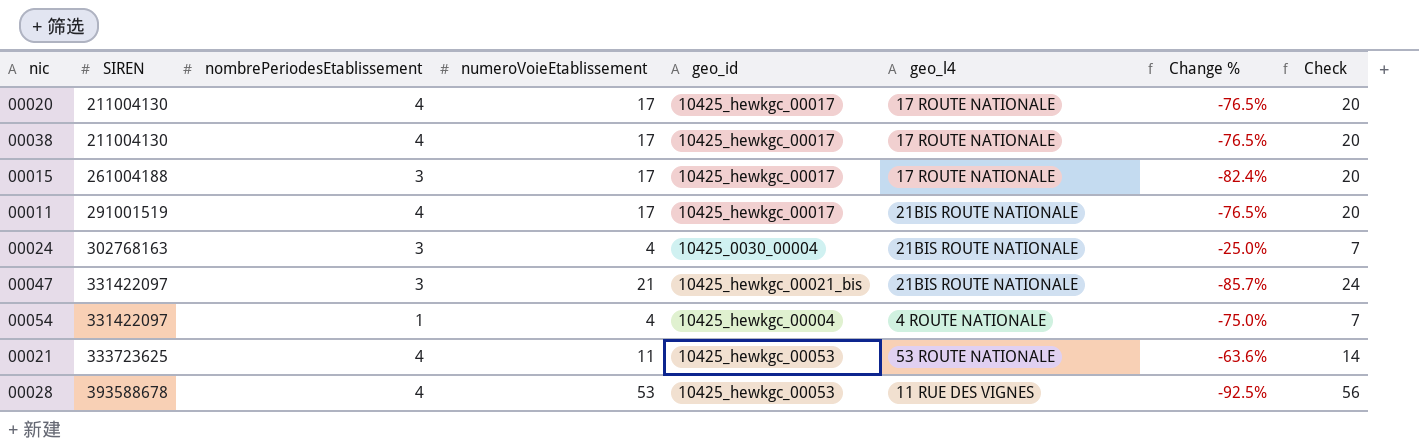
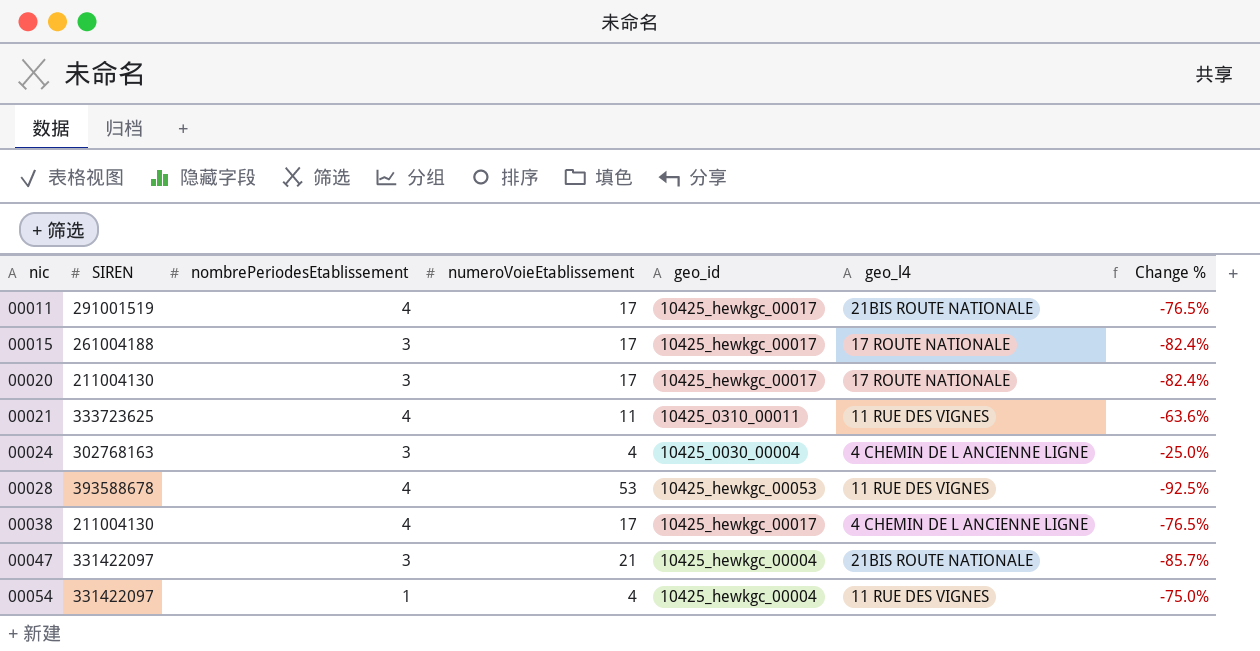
row order: SIREN ascending -> nic ascending
column Check | formula: [numeroVoieEtablissement] + 3 -> none
00020 | nombrePeriodesEtablissement: 4 -> 3
00020 | Change %: -76.5% -> -82.4%
00021 | geo_id: 10425_hewkgc_00053 -> 10425_0310_00011
00021 | geo_l4: 53 ROUTE NATIONALE -> 11 RUE DES VIGNES
00024 | geo_l4: 21BIS ROUTE NATIONALE -> 4 CHEMIN DE L ANCIENNE LIGNE
00038 | geo_l4: 17 ROUTE NATIONALE -> 4 CHEMIN DE L ANCIENNE LIGNE
00047 | geo_id: 10425_hewkgc_00021_bis -> 10425_hewkgc_00004
00054 | geo_l4: 4 ROUTE NATIONALE -> 11 RUE DES VIGNES

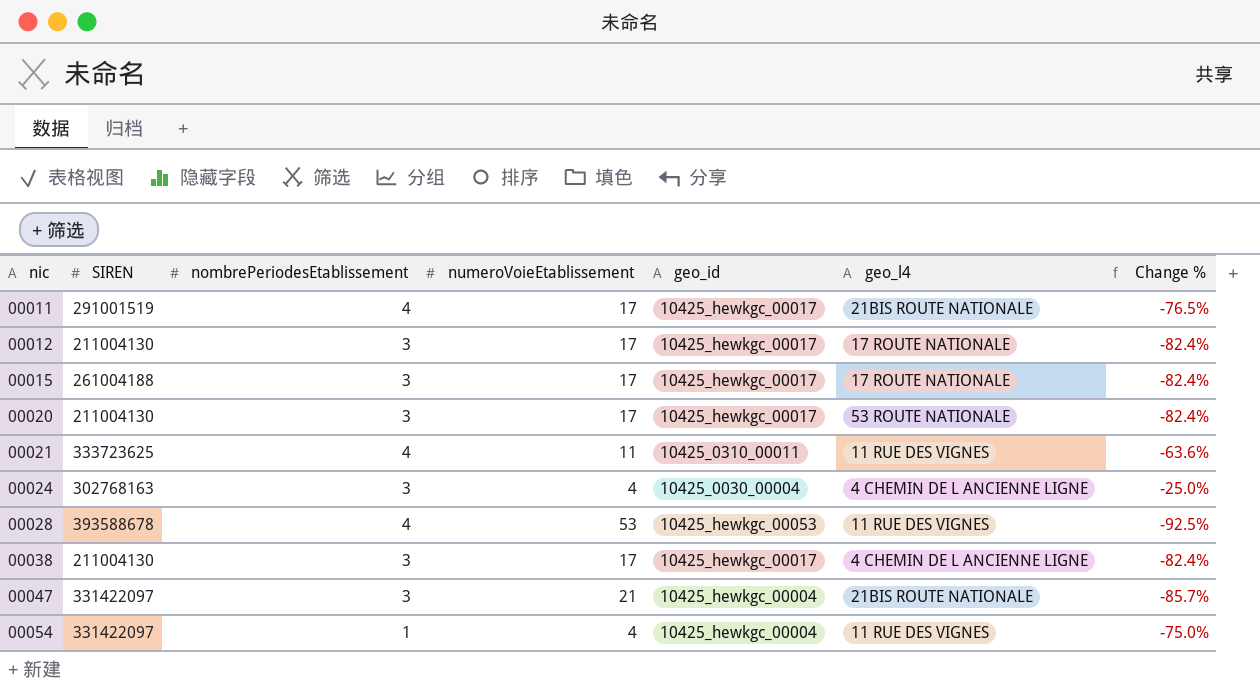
row 00012: none -> 211004130 | 3 | 17 | 10425_hewkgc_00017 | 17 ROUTE NATIONALE | -82.4%
00020 | geo_l4: 17 ROUTE NATIONALE -> 53 ROUTE NATIONALE
00038 | nombrePeriodesEtablissement: 4 -> 3
00038 | Change %: -76.5% -> -82.4%

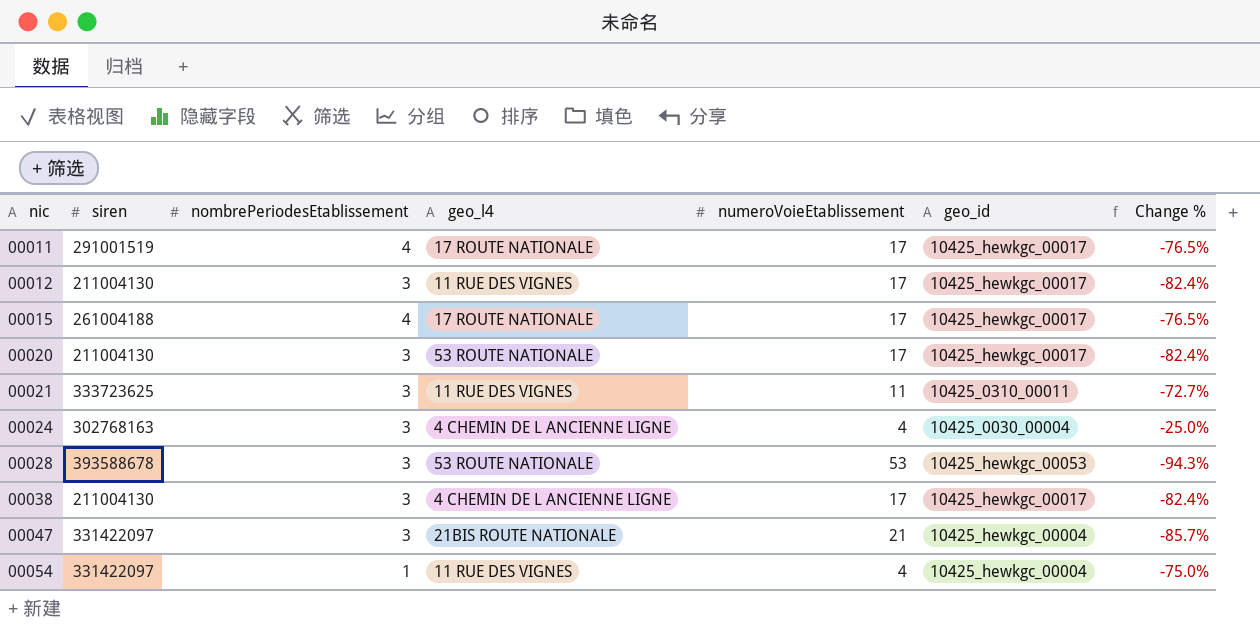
column name: SIREN -> siren
column geo_l4 | position: 6 -> 4
00011 | geo_l4: 21BIS ROUTE NATIONALE -> 17 ROUTE NATIONALE
00012 | geo_l4: 17 ROUTE NATIONALE -> 11 RUE DES VIGNES
00015 | nombrePeriodesEtablissement: 3 -> 4
00015 | Change %: -82.4% -> -76.5%
00021 | nombrePeriodesEtablissement: 4 -> 3
00021 | Change %: -63.6% -> -72.7%
00028 | nombrePeriodesEtablissement: 4 -> 3
00028 | geo_l4: 11 RUE DES VIGNES -> 53 ROUTE NATIONALE
00028 | Change %: -92.5% -> -94.3%

